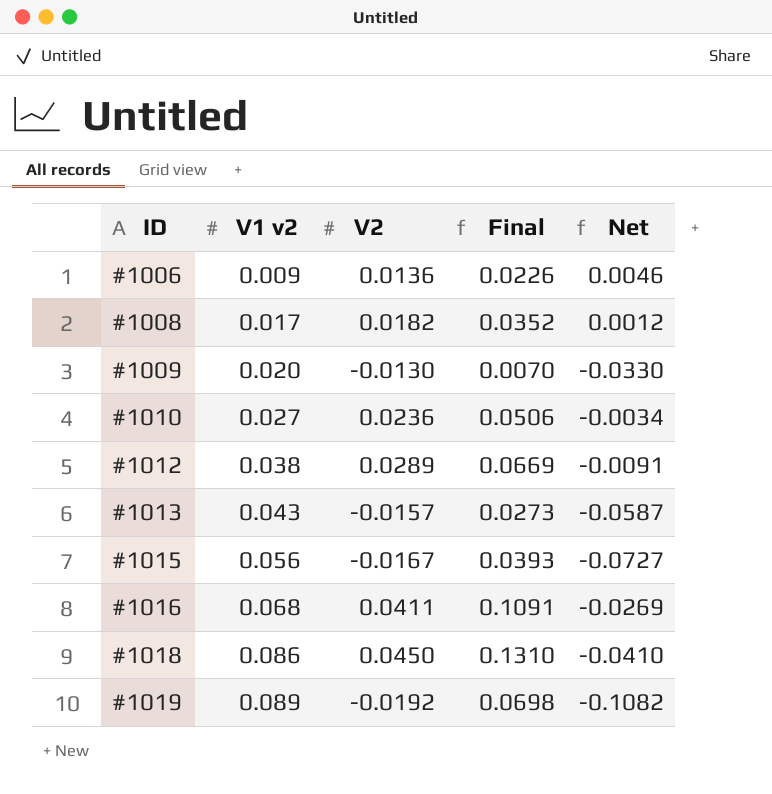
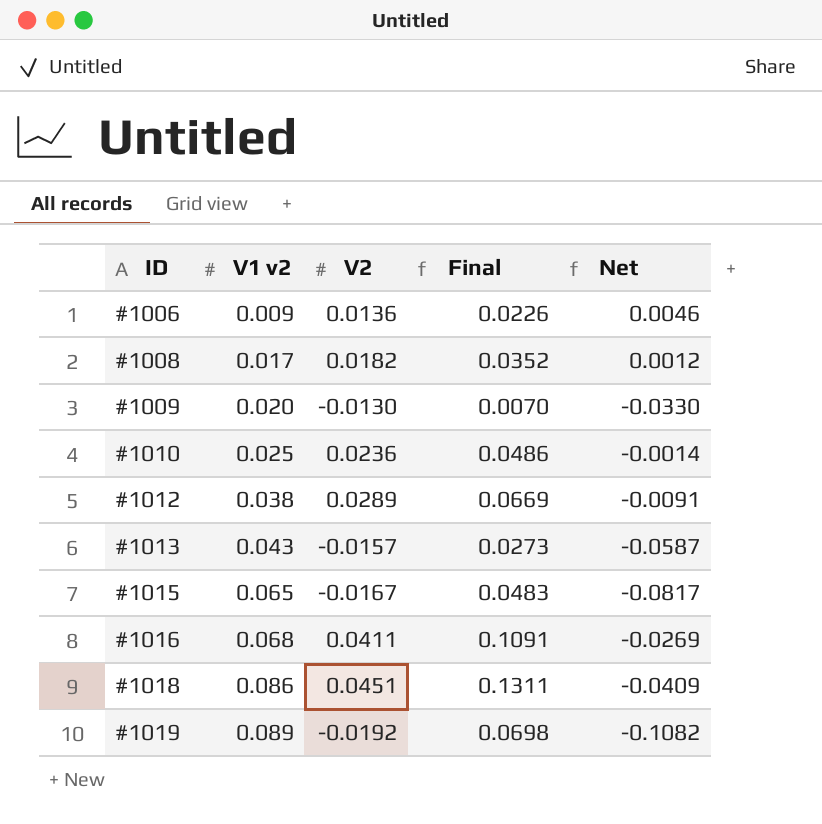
#1010 | V1 v2: 0.027 -> 0.025
#1010 | Final: 0.0506 -> 0.0486
#1010 | Net: -0.0034 -> -0.0014
#1015 | V1 v2: 0.056 -> 0.065
#1015 | Final: 0.0393 -> 0.0483
#1015 | Net: -0.0727 -> -0.0817
#1018 | V2: 0.0450 -> 0.0451
#1018 | Final: 0.1310 -> 0.1311
#1018 | Net: -0.0410 -> -0.0409

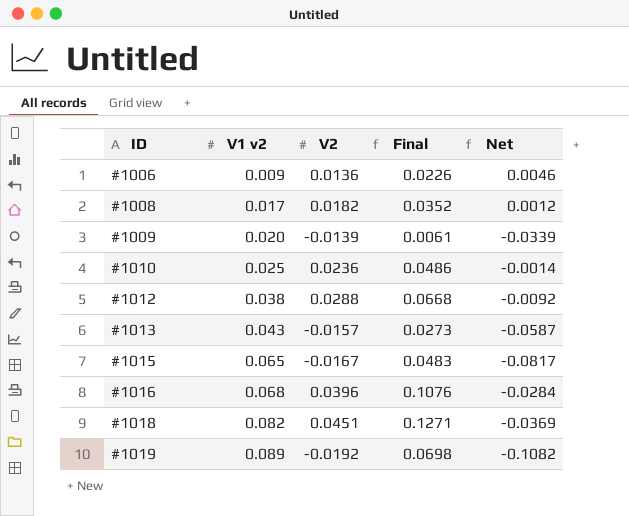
#1009 | V2: -0.0130 -> -0.0139
#1009 | Final: 0.0070 -> 0.0061
#1009 | Net: -0.0330 -> -0.0339
#1012 | V2: 0.0289 -> 0.0288
#1012 | Final: 0.0669 -> 0.0668
#1012 | Net: -0.0091 -> -0.0092
#1016 | V2: 0.0411 -> 0.0396
#1016 | Final: 0.1091 -> 0.1076
#1016 | Net: -0.0269 -> -0.0284
#1018 | V1 v2: 0.086 -> 0.082
#1018 | Final: 0.1311 -> 0.1271
#1018 | Net: -0.0409 -> -0.0369

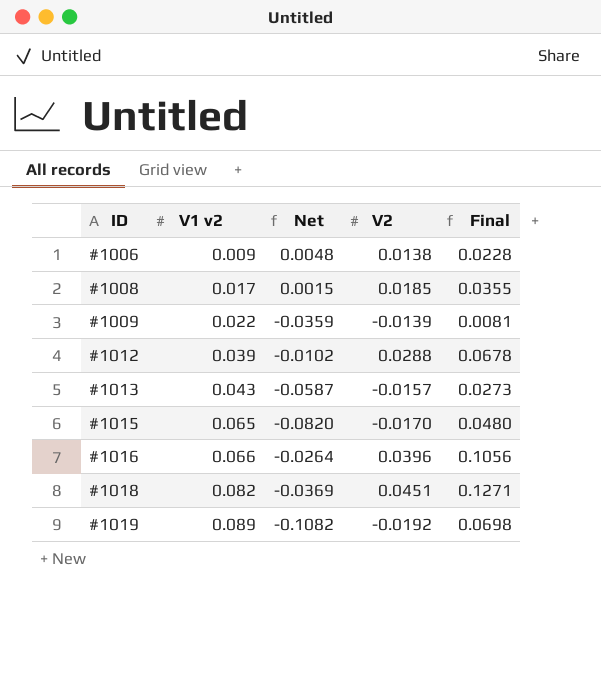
column Net | position: 5 -> 3
row #1010: 0.025 | 0.0236 | 0.0486 | -0.0014 -> none
#1006 | Net: 0.0046 -> 0.0048
#1006 | V2: 0.0136 -> 0.0138
#1006 | Final: 0.0226 -> 0.0228
#1008 | Net: 0.0012 -> 0.0015
#1008 | V2: 0.0182 -> 0.0185
#1008 | Final: 0.0352 -> 0.0355
#1009 | V1 v2: 0.020 -> 0.022
#1009 | Net: -0.0339 -> -0.0359
#1009 | Final: 0.0061 -> 0.0081
#1012 | V1 v2: 0.038 -> 0.039
#1012 | Net: -0.0092 -> -0.0102
#1012 | Final: 0.0668 -> 0.0678
#1015 | Net: -0.0817 -> -0.0820
#1015 | V2: -0.0167 -> -0.0170
#1015 | Final: 0.0483 -> 0.0480
#1016 | V1 v2: 0.068 -> 0.066
#1016 | Net: -0.0284 -> -0.0264
#1016 | Final: 0.1076 -> 0.1056

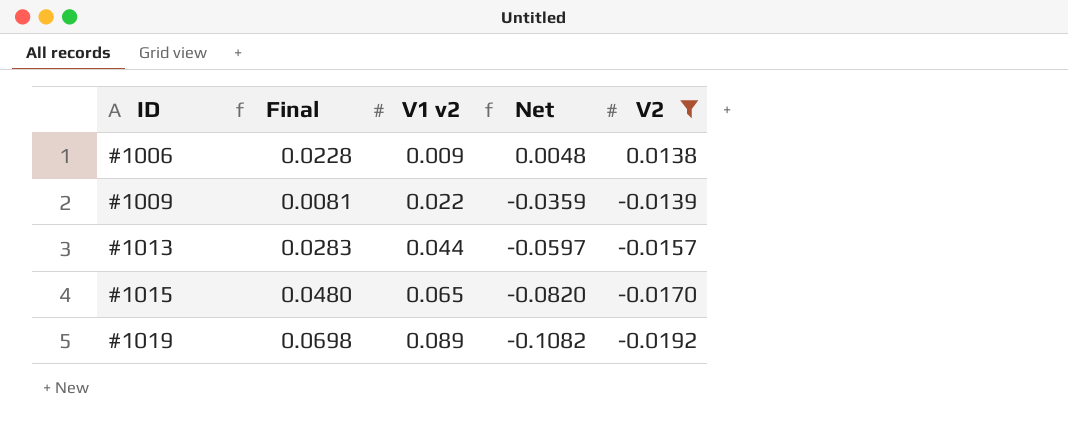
filter: none -> V2 <= 0.0138
column Final | position: 5 -> 2
#1013 | Final: 0.0273 -> 0.0283
#1013 | V1 v2: 0.043 -> 0.044
#1013 | Net: -0.0587 -> -0.0597

